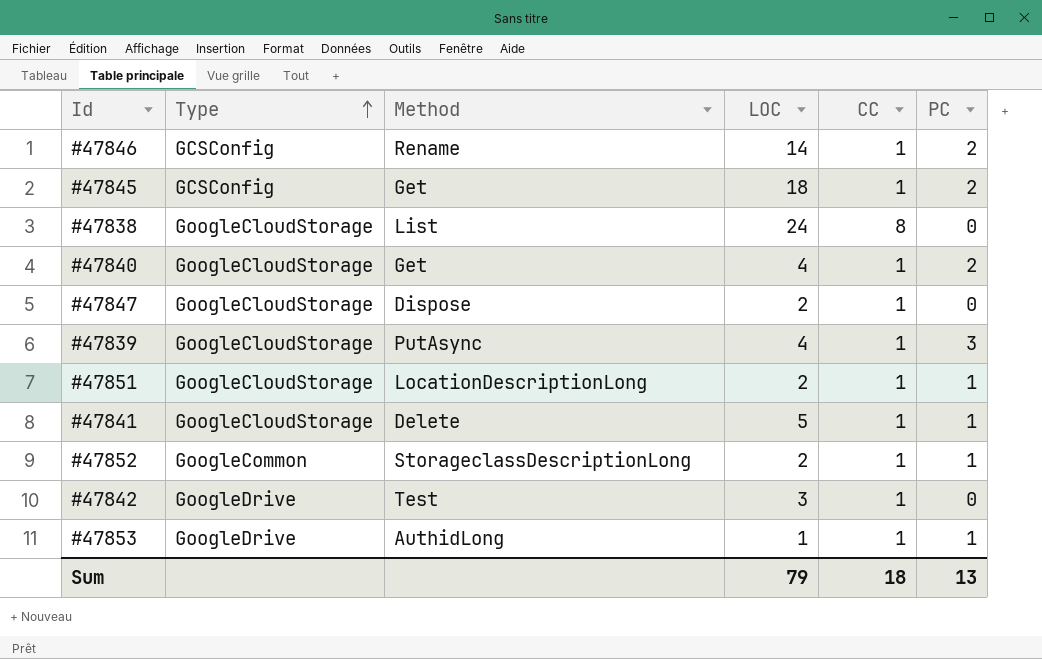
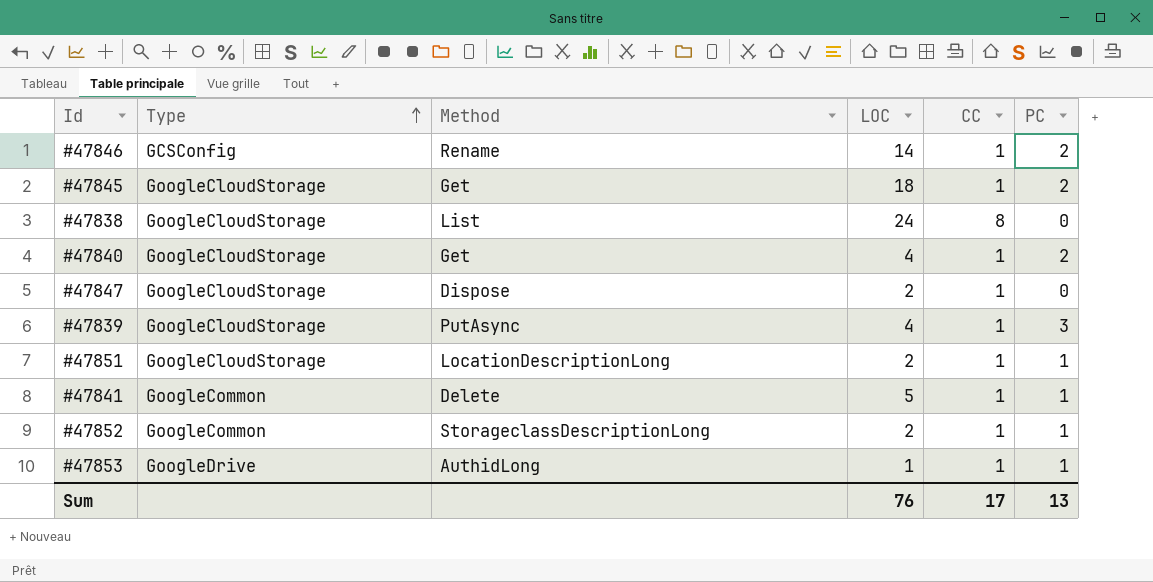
row #47842: GoogleDrive | Test | 3 | 1 | 0 -> none
#47845 | Type: GCSConfig -> GoogleCloudStorage
#47841 | Type: GoogleCloudStorage -> GoogleCommon
Sum | LOC: 79 -> 76
Sum | CC: 18 -> 17

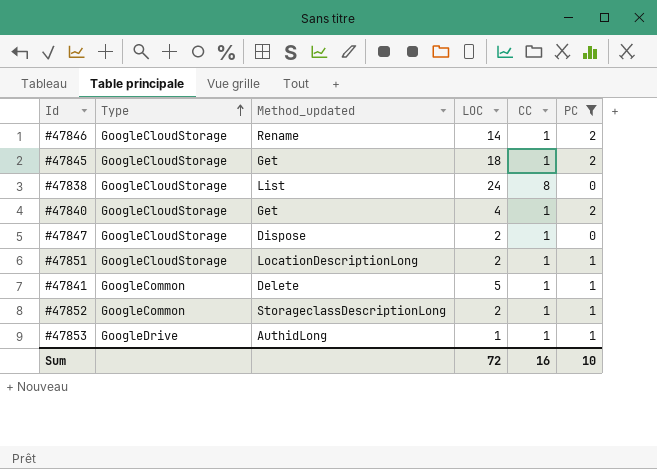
filter: none -> PC != 3
column name: Method -> Method_updated
#47846 | Type: GCSConfig -> GoogleCloudStorage
Sum | LOC: 76 -> 72
Sum | CC: 17 -> 16
Sum | PC: 13 -> 10

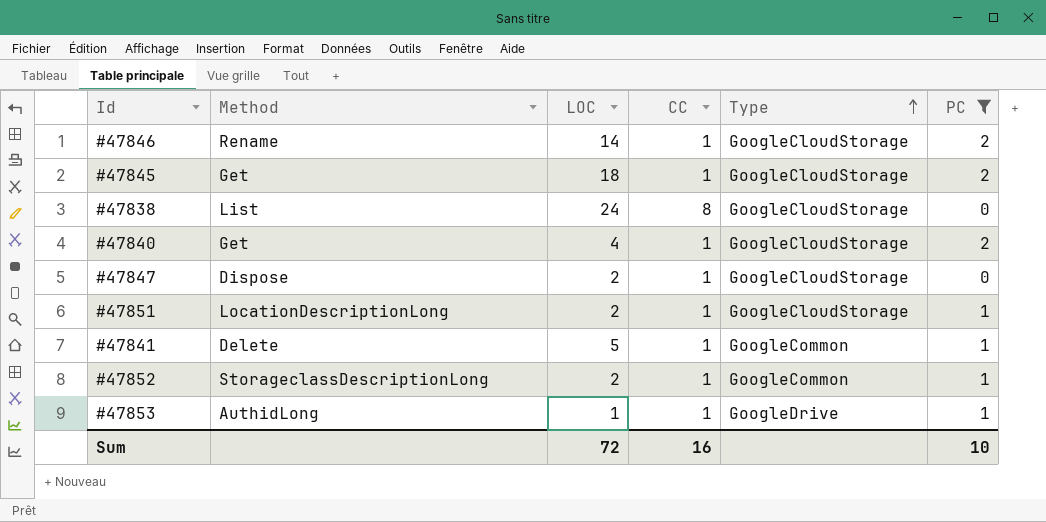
column name: Method_updated -> Method
column Type | position: 2 -> 5

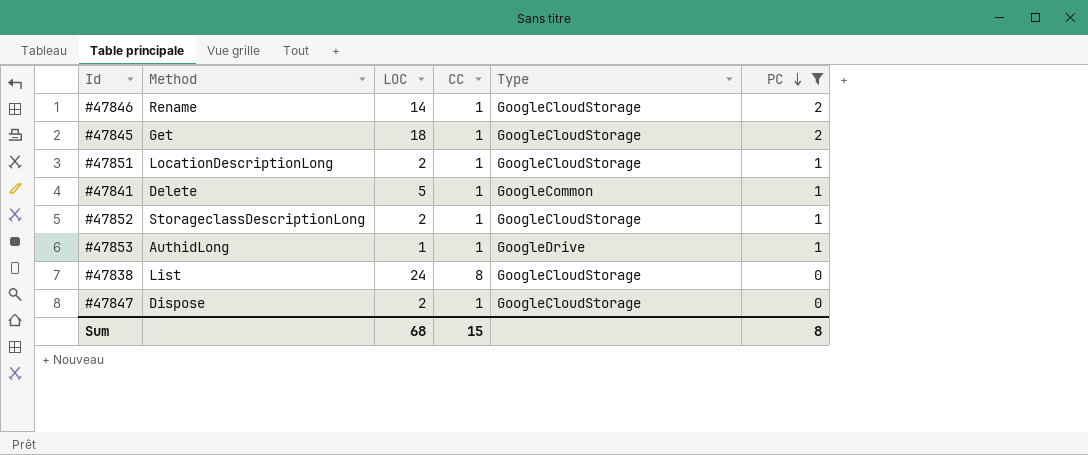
row order: Type ascending -> PC descending
row #47840: Get | 4 | 1 | GoogleCloudStorage | 2 -> none
#47852 | Type: GoogleCommon -> GoogleCloudStorage
Sum | LOC: 72 -> 68
Sum | CC: 16 -> 15
Sum | PC: 10 -> 8

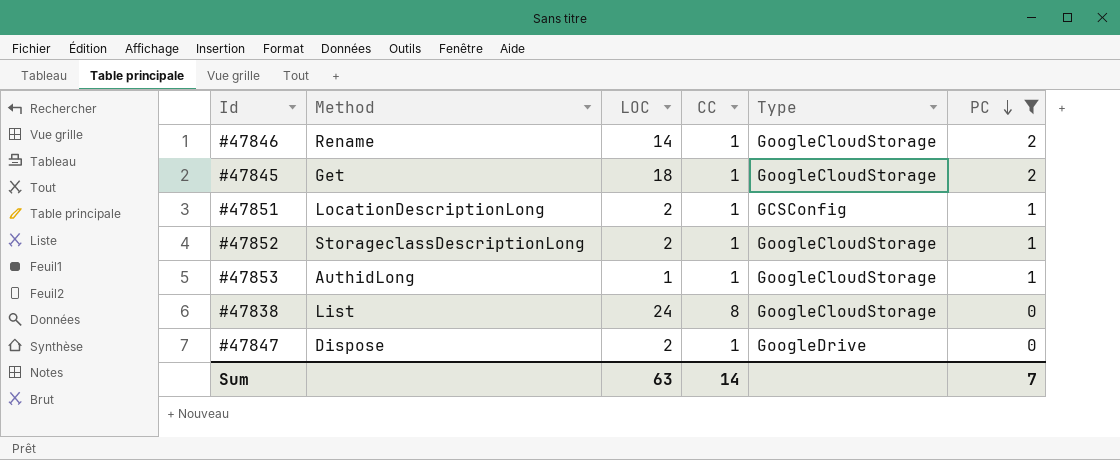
row #47841: Delete | 5 | 1 | GoogleCommon | 1 -> none
#47851 | Type: GoogleCloudStorage -> GCSConfig
#47853 | Type: GoogleDrive -> GoogleCloudStorage
#47847 | Type: GoogleCloudStorage -> GoogleDrive
Sum | LOC: 68 -> 63
Sum | CC: 15 -> 14
Sum | PC: 8 -> 7

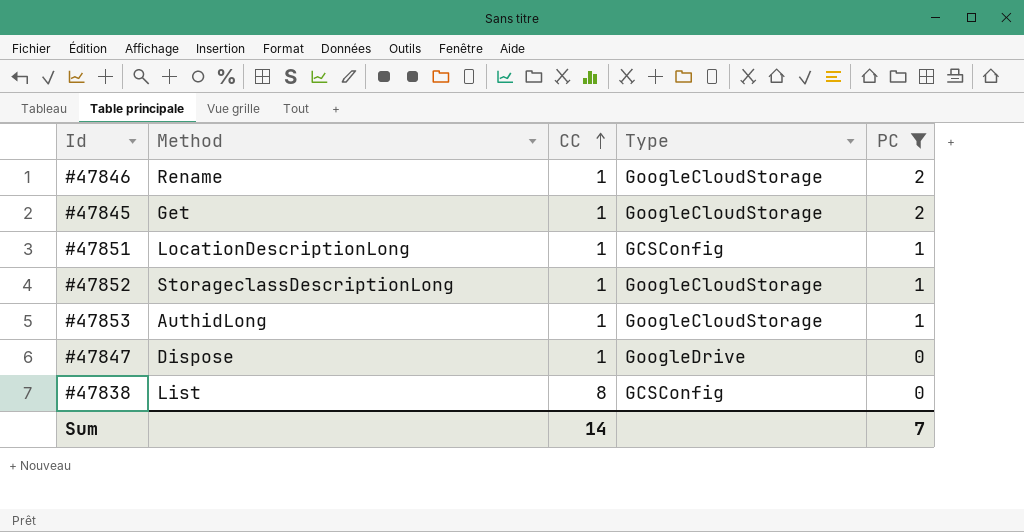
row order: PC descending -> CC ascending
column LOC | position: 3 -> none
#47838 | Type: GoogleCloudStorage -> GCSConfig

